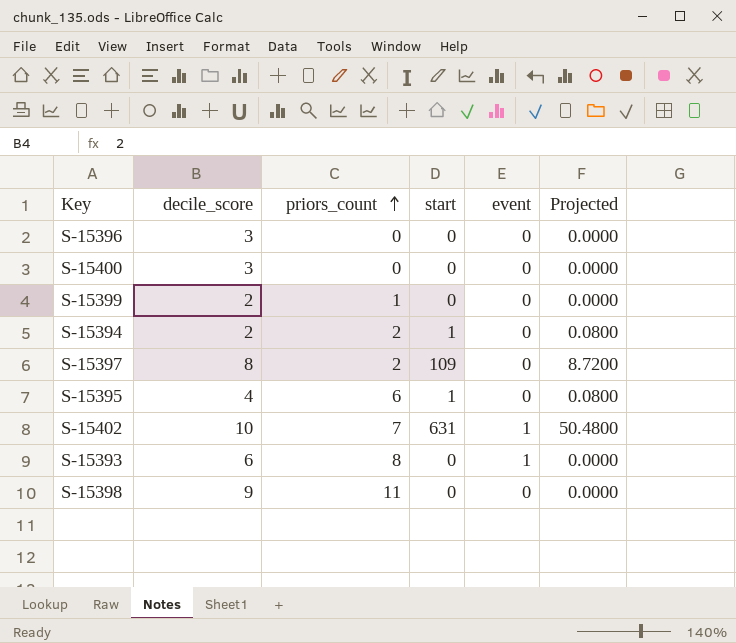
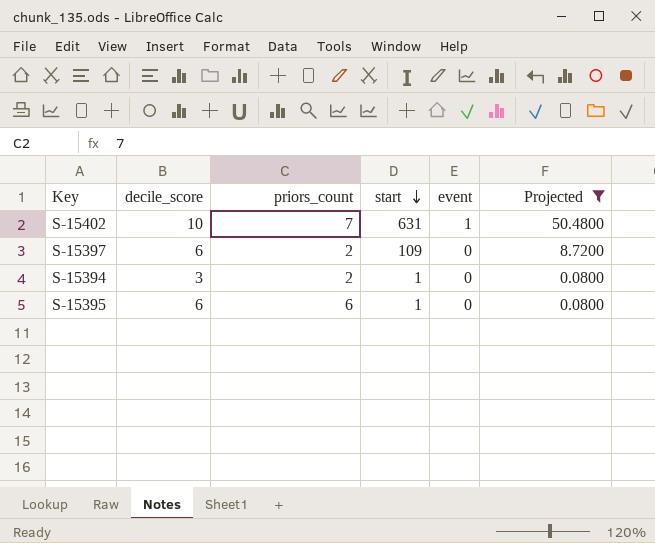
filter: none -> Projected != 0.0000
row order: priors_count ascending -> start descending
S-15397 | decile_score: 8 -> 6
S-15394 | decile_score: 2 -> 3
S-15395 | decile_score: 4 -> 6

